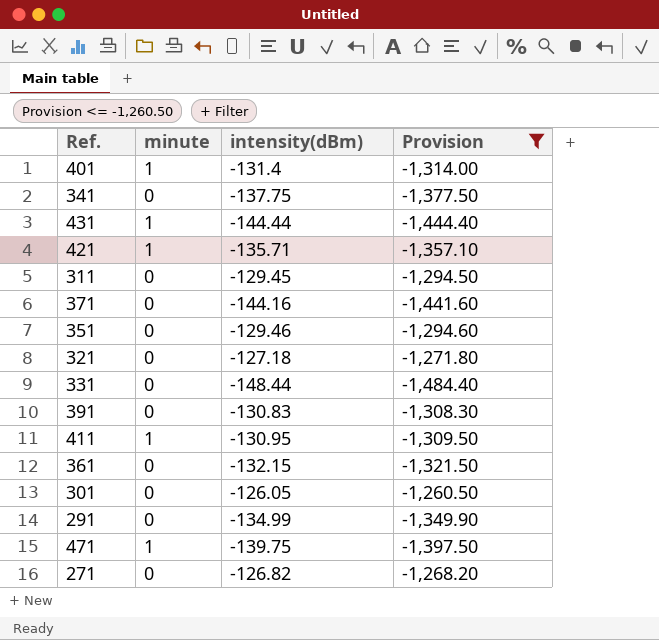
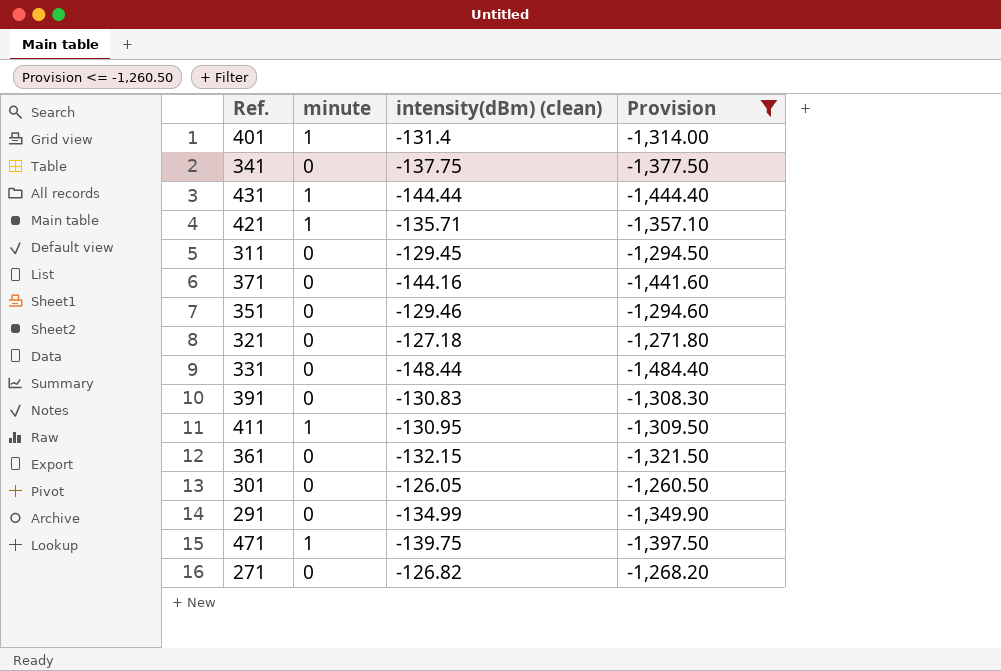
column name: intensity(dBm) -> intensity(dBm) (clean)

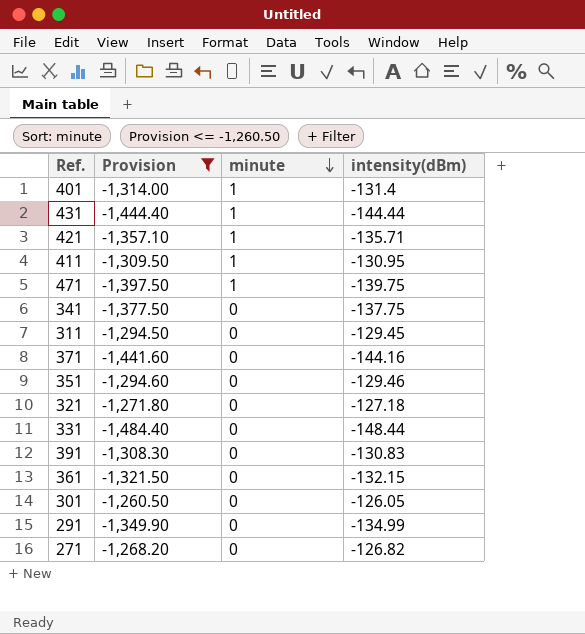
row order: none -> minute descending
column Provision | position: 4 -> 2
column name: intensity(dBm) (clean) -> intensity(dBm)

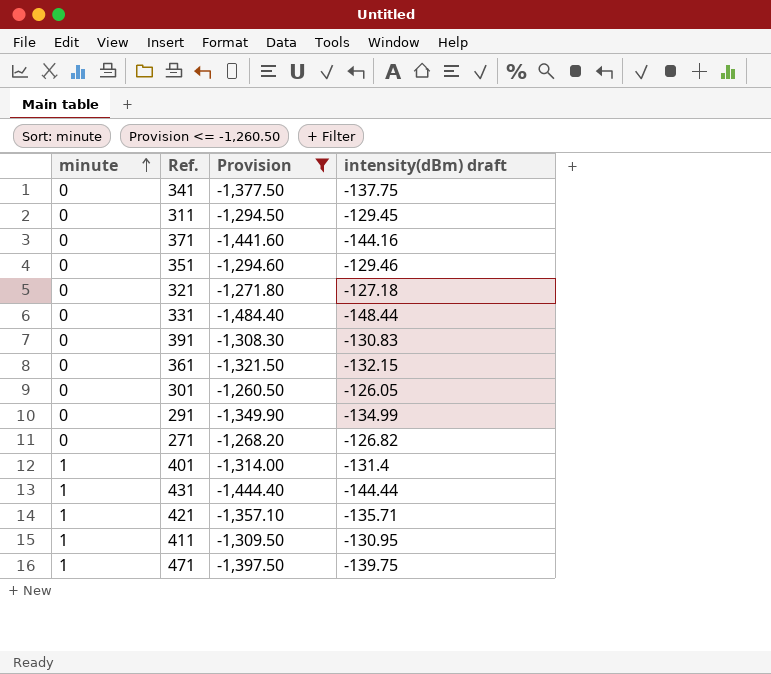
row order: minute descending -> minute ascending
column minute | position: 3 -> 1
column name: intensity(dBm) -> intensity(dBm) draft

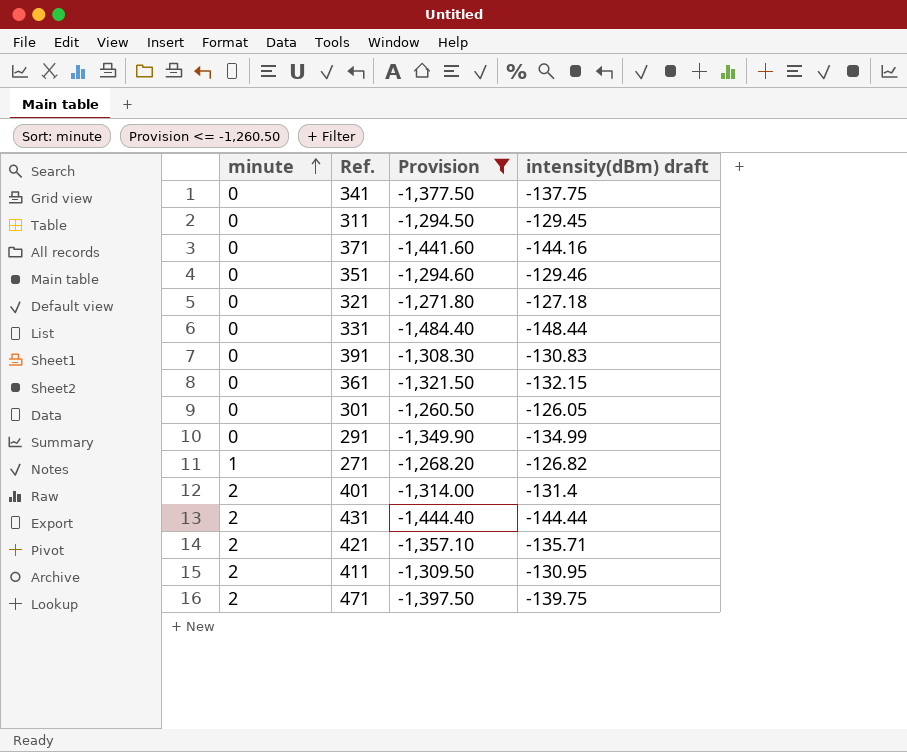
271 | minute: 0 -> 1
401 | minute: 1 -> 2
431 | minute: 1 -> 2
421 | minute: 1 -> 2
411 | minute: 1 -> 2
471 | minute: 1 -> 2

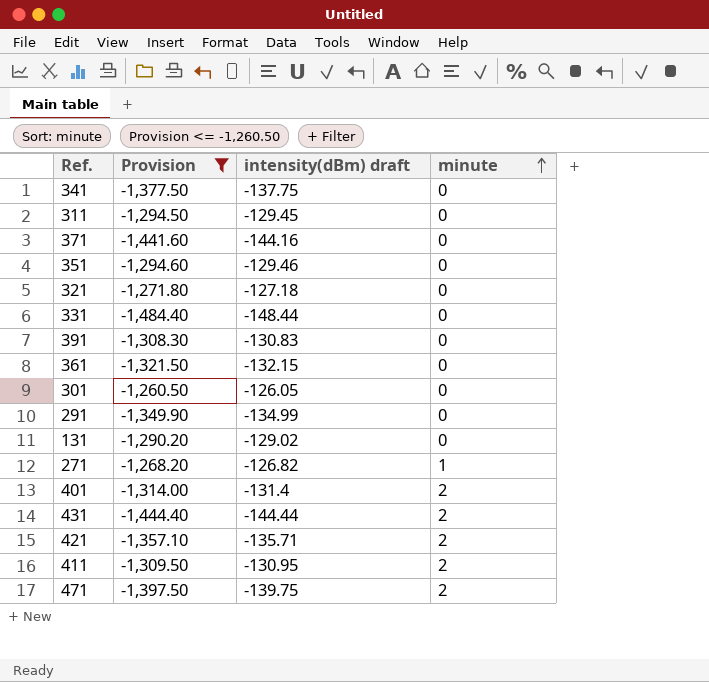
column minute | position: 1 -> 4
row 131: none -> -1,290.20 | -129.02 | 0

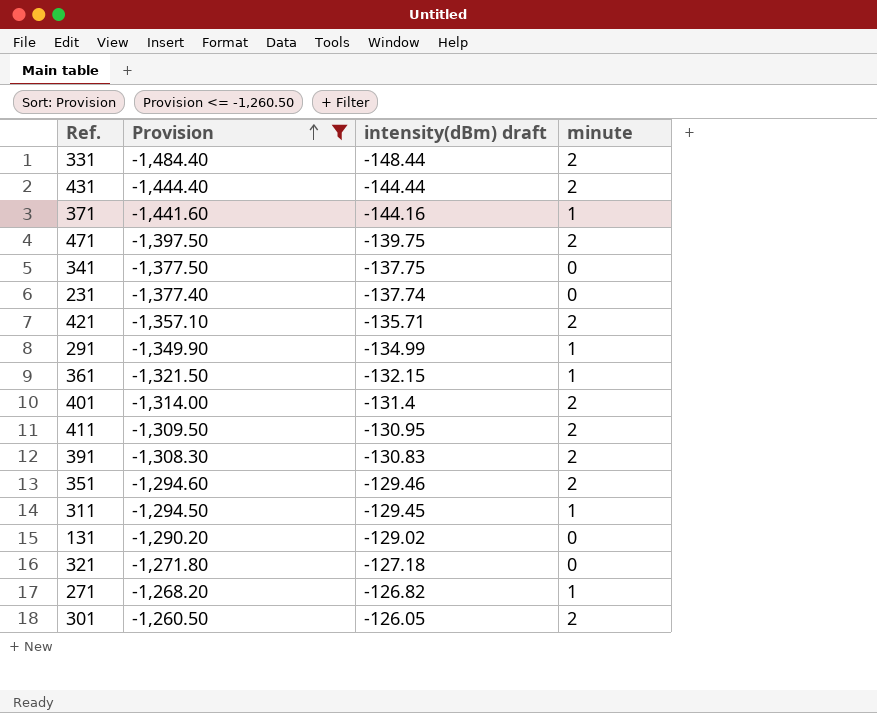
row order: minute ascending -> Provision ascending
331 | minute: 0 -> 2
371 | minute: 0 -> 1
row 231: none -> -1,377.40 | -137.74 | 0
291 | minute: 0 -> 1
361 | minute: 0 -> 1
391 | minute: 0 -> 2
351 | minute: 0 -> 2
311 | minute: 0 -> 1
301 | minute: 0 -> 2

